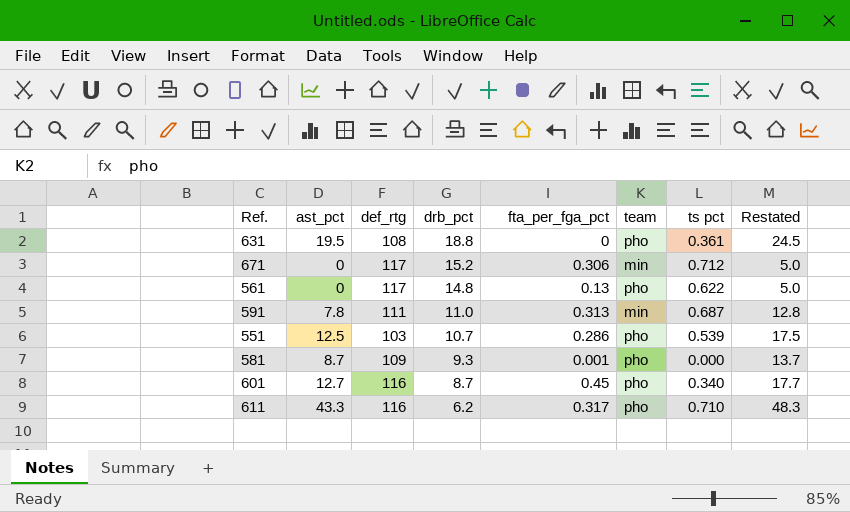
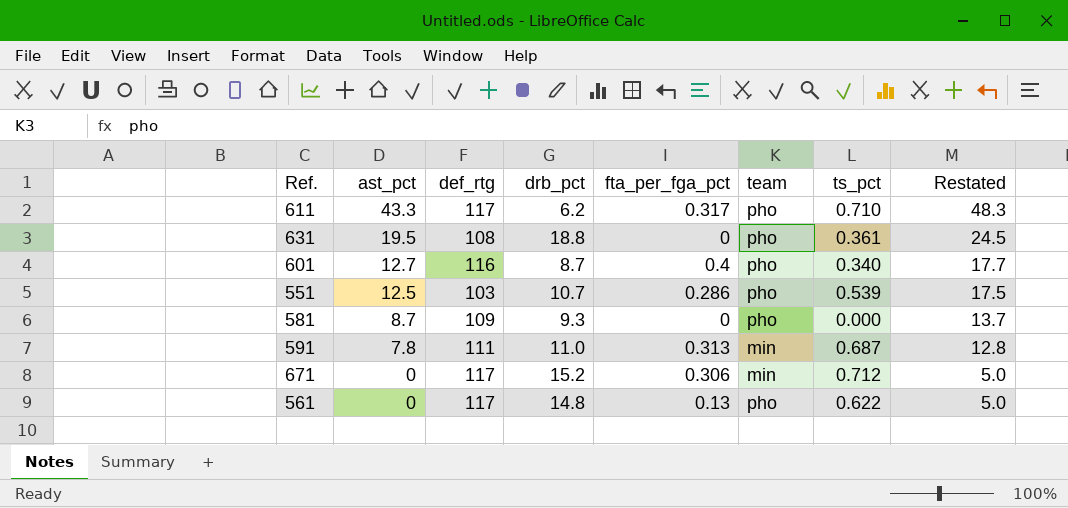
row order: drb_pct descending -> ast_pct descending
column name: ts pct -> ts_pct
611 | def_rtg: 116 -> 117
601 | fta_per_fga_pct: 0.45 -> 0.4
581 | fta_per_fga_pct: 0.001 -> 0

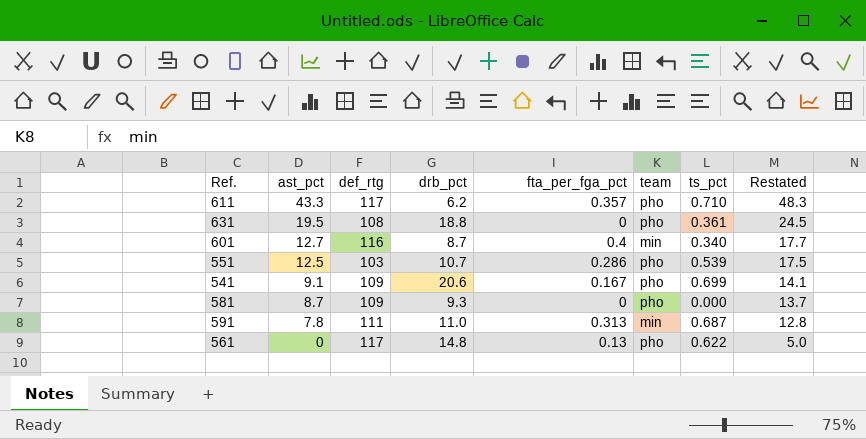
row 671: 0 | 117 | 15.2 | 0.306 | min | 0.712 | 5.0 -> none
611 | fta_per_fga_pct: 0.317 -> 0.357
601 | team: pho -> min
row 541: none -> 9.1 | 109 | 20.6 | 0.167 | pho | 0.699 | 14.1

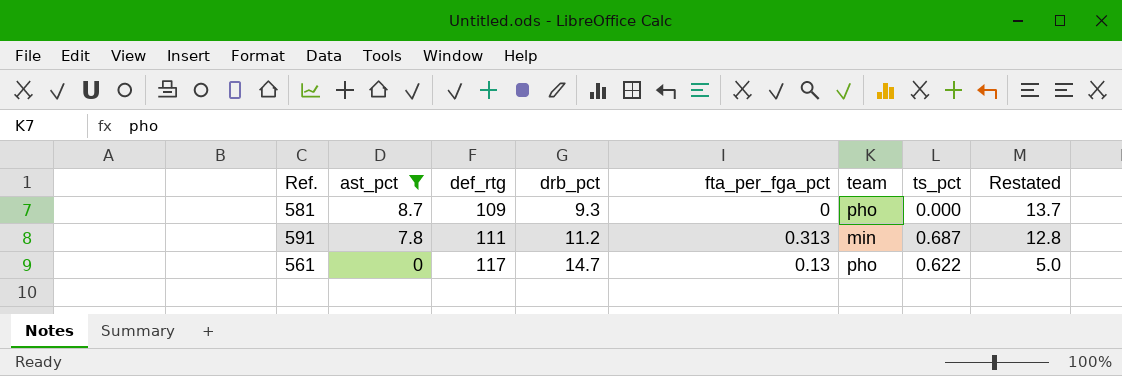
filter: none -> ast_pct <= 8.7
591 | drb_pct: 11.0 -> 11.2
561 | drb_pct: 14.8 -> 14.7

